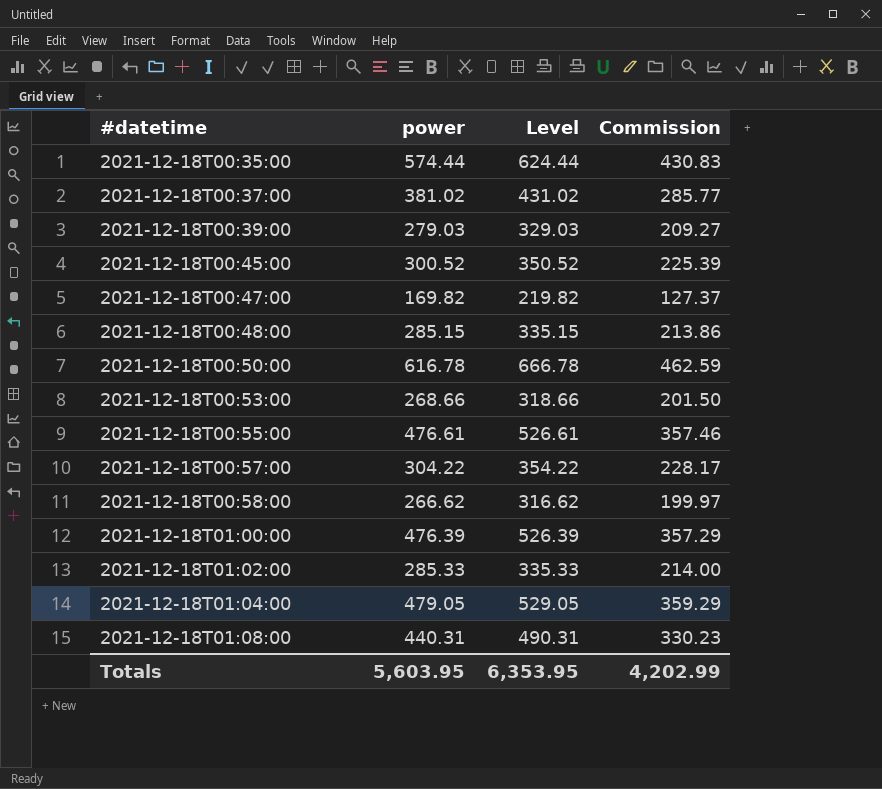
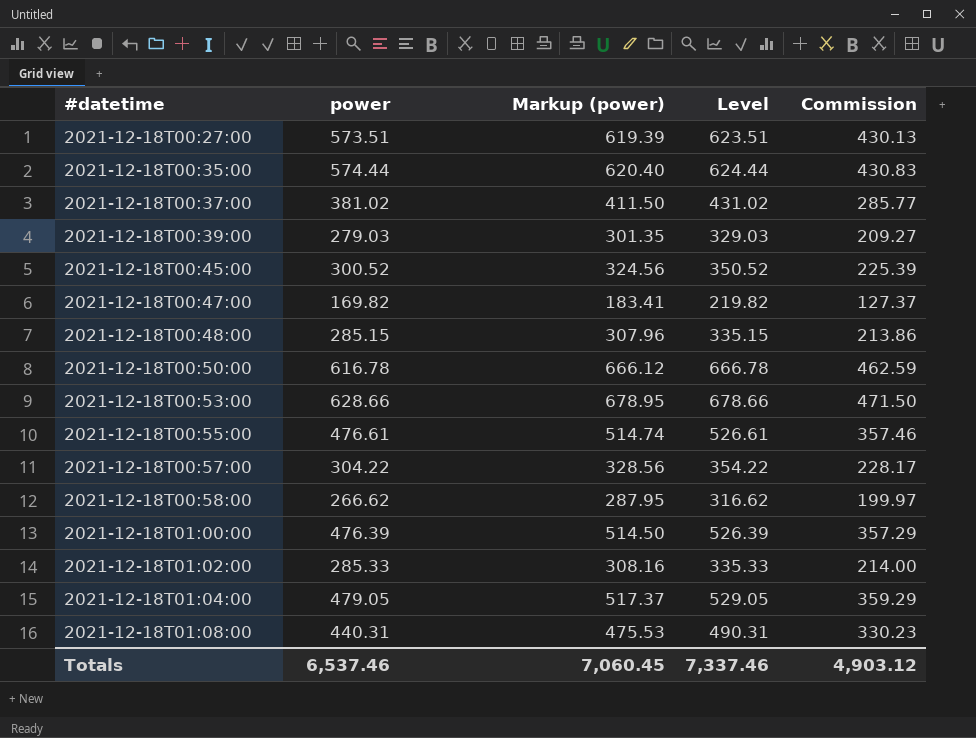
column Markup (power) | formula: none -> [power] * 1.08
row 2021-12-18T00:27:00: none -> 573.51 | 619.39 | 623.51 | 430.13
2021-12-18T00:53:00 | power: 268.66 -> 628.66
2021-12-18T00:53:00 | Level: 318.66 -> 678.66
2021-12-18T00:53:00 | Commission: 201.50 -> 471.50
Totals | power: 5,603.95 -> 6,537.46
Totals | Level: 6,353.95 -> 7,337.46
Totals | Commission: 4,202.99 -> 4,903.12

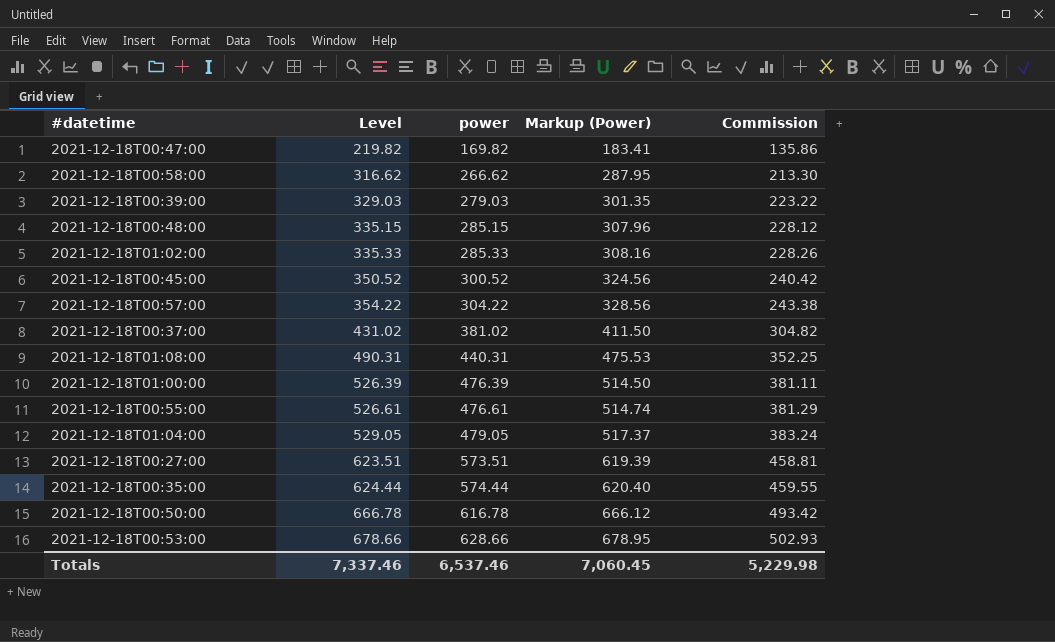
row order: #datetime ascending -> Level ascending
column Level | position: 4 -> 2
column name: Markup (power) -> Markup (Power)
column Commission | formula: [power] * 0.75 -> [power] * 0.8
Totals | Commission: 4,903.12 -> 5,229.98

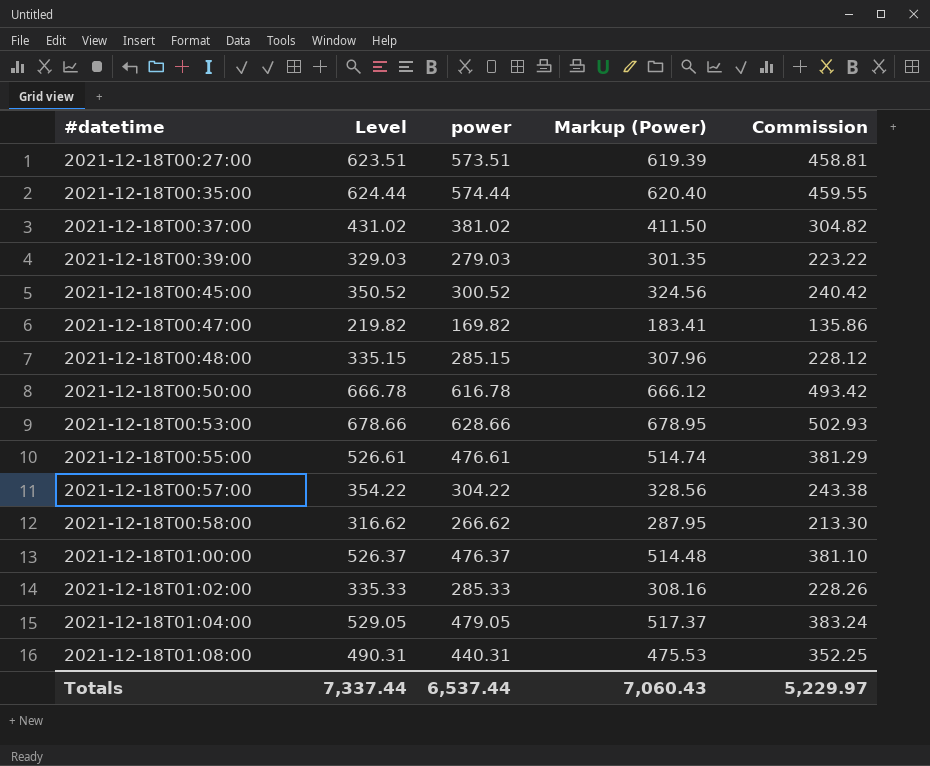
row order: Level ascending -> #datetime ascending
2021-12-18T01:00:00 | Level: 526.39 -> 526.37
2021-12-18T01:00:00 | power: 476.39 -> 476.37
2021-12-18T01:00:00 | Markup (Power): 514.50 -> 514.48
2021-12-18T01:00:00 | Commission: 381.11 -> 381.10
Totals | Level: 7,337.46 -> 7,337.44
Totals | power: 6,537.46 -> 6,537.44
Totals | Markup (Power): 7,060.45 -> 7,060.43
Totals | Commission: 5,229.98 -> 5,229.97

